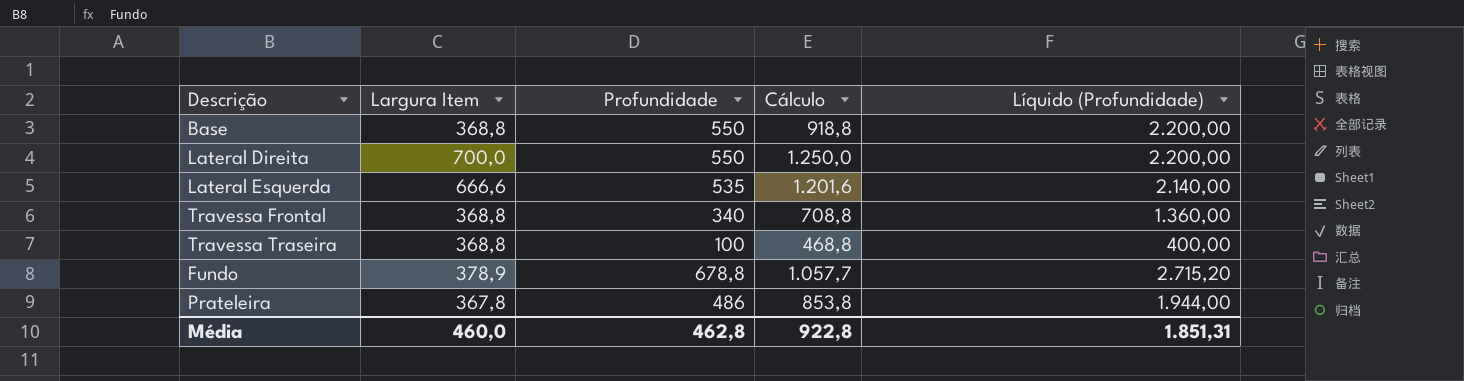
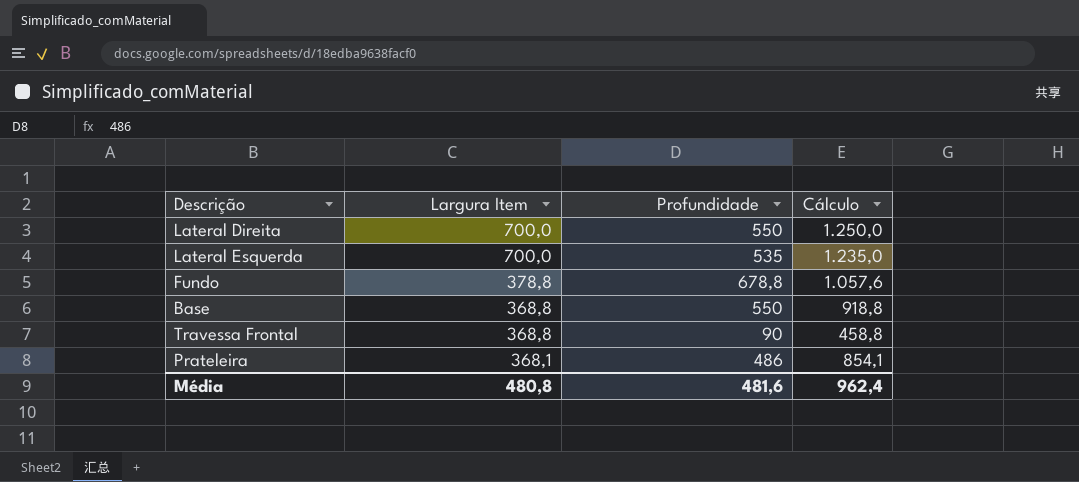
row order: none -> Largura Item descending
column Líquido (Profundidade) | formula: [Profundidade] * 4 -> none
row Travessa Traseira: 368,8 | 100 | 468,8 | 400,00 -> none
Lateral Esquerda | Largura Item: 666,6 -> 700,0
Lateral Esquerda | Cálculo: 1.201,6 -> 1.235,0
Fundo | Largura Item: 378,9 -> 378,8
Fundo | Cálculo: 1.057,7 -> 1.057,6
Travessa Frontal | Profundidade: 340 -> 90
Travessa Frontal | Cálculo: 708,8 -> 458,8
Prateleira | Largura Item: 367,8 -> 368,1
Prateleira | Cálculo: 853,8 -> 854,1
Média | Largura Item: 460,0 -> 480,8
Média | Profundidade: 462,8 -> 481,6
Média | Cálculo: 922,8 -> 962,4

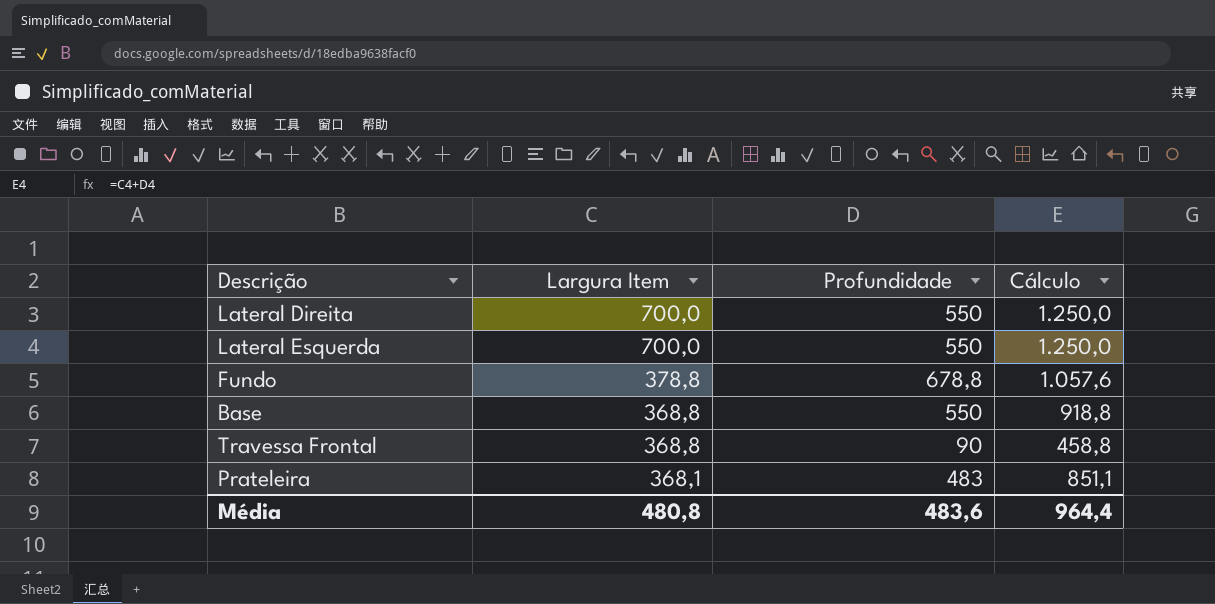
Lateral Esquerda | Profundidade: 535 -> 550
Lateral Esquerda | Cálculo: 1.235,0 -> 1.250,0
Prateleira | Profundidade: 486 -> 483
Prateleira | Cálculo: 854,1 -> 851,1
Média | Profundidade: 481,6 -> 483,6
Média | Cálculo: 962,4 -> 964,4

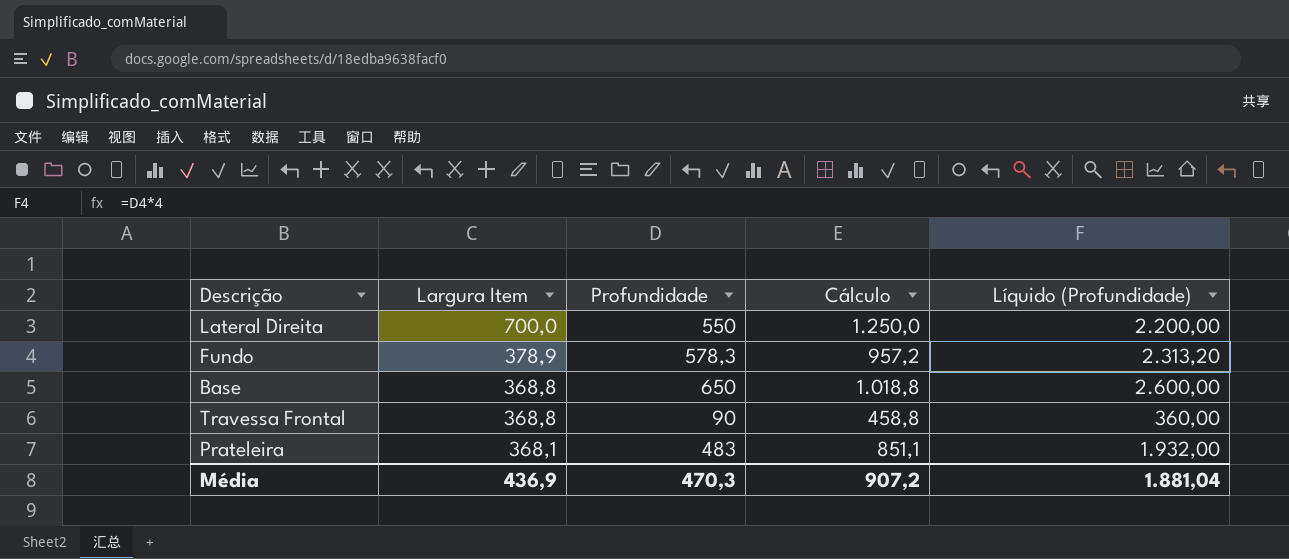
column Líquido (Profundidade) | formula: none -> [Profundidade] * 4
row Lateral Esquerda: 700,0 | 550 | 1.250,0 -> none
Fundo | Largura Item: 378,8 -> 378,9
Fundo | Profundidade: 678,8 -> 578,3
Fundo | Cálculo: 1.057,6 -> 957,2
Base | Profundidade: 550 -> 650
Base | Cálculo: 918,8 -> 1.018,8
Média | Largura Item: 480,8 -> 436,9
Média | Profundidade: 483,6 -> 470,3
Média | Cálculo: 964,4 -> 907,2

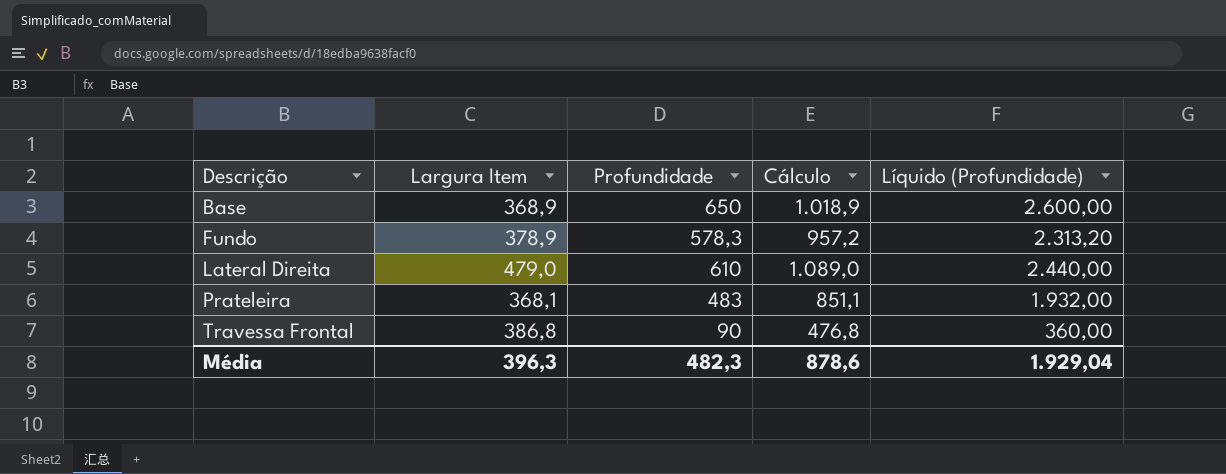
row order: Largura Item descending -> Descrição ascending
Base | Largura Item: 368,8 -> 368,9
Base | Cálculo: 1.018,8 -> 1.018,9
Lateral Direita | Largura Item: 700,0 -> 479,0
Lateral Direita | Profundidade: 550 -> 610
Lateral Direita | Cálculo: 1.250,0 -> 1.089,0
Lateral Direita | Líquido (Profundidade): 2.200,00 -> 2.440,00
Travessa Frontal | Largura Item: 368,8 -> 386,8
Travessa Frontal | Cálculo: 458,8 -> 476,8
Média | Largura Item: 436,9 -> 396,3
Média | Profundidade: 470,3 -> 482,3
Média | Cálculo: 907,2 -> 878,6
Média | Líquido (Profundidade): 1.881,04 -> 1.929,04

